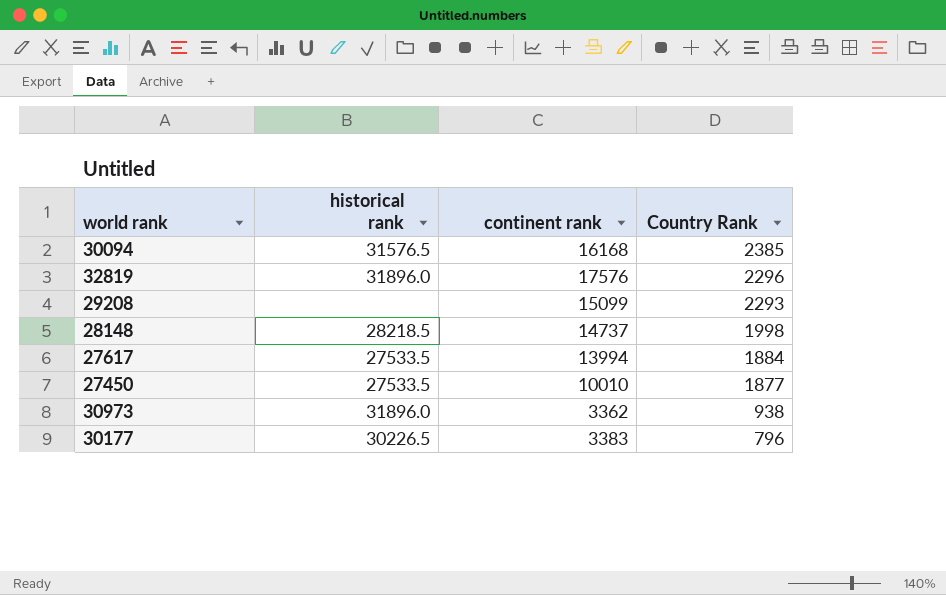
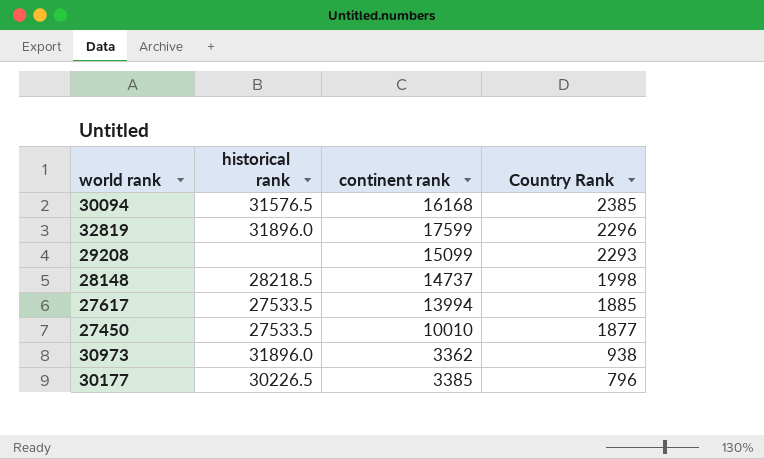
32819 | continent rank: 17576 -> 17599
27617 | Country Rank: 1884 -> 1885
30177 | continent rank: 3383 -> 3385

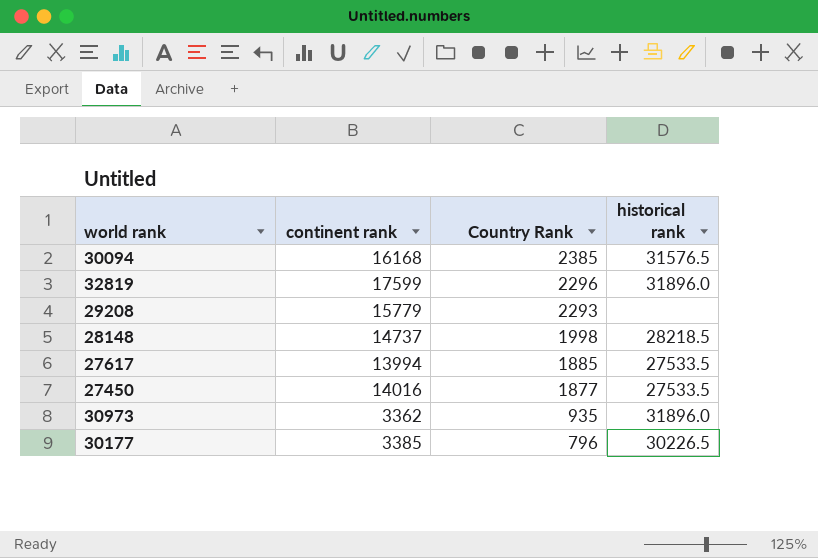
column historical rank | position: 2 -> 4
29208 | continent rank: 15099 -> 15779
27450 | continent rank: 10010 -> 14016
30973 | Country Rank: 938 -> 935

